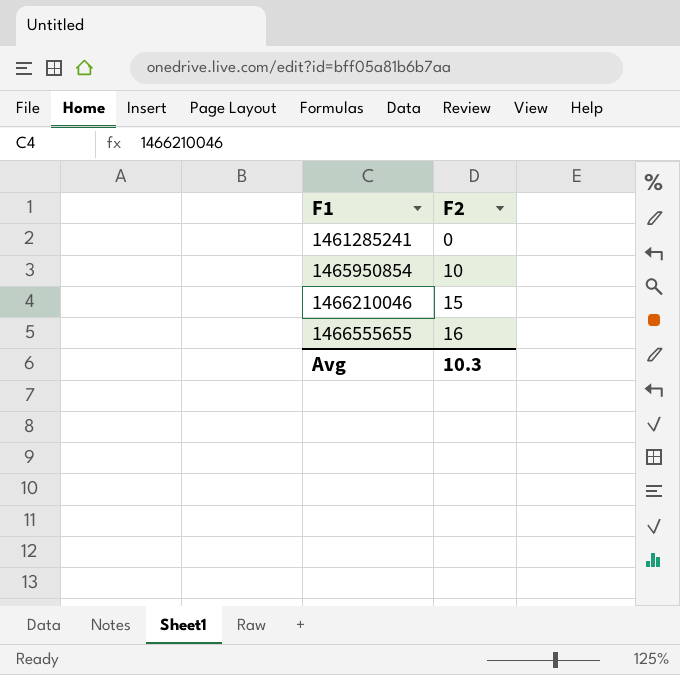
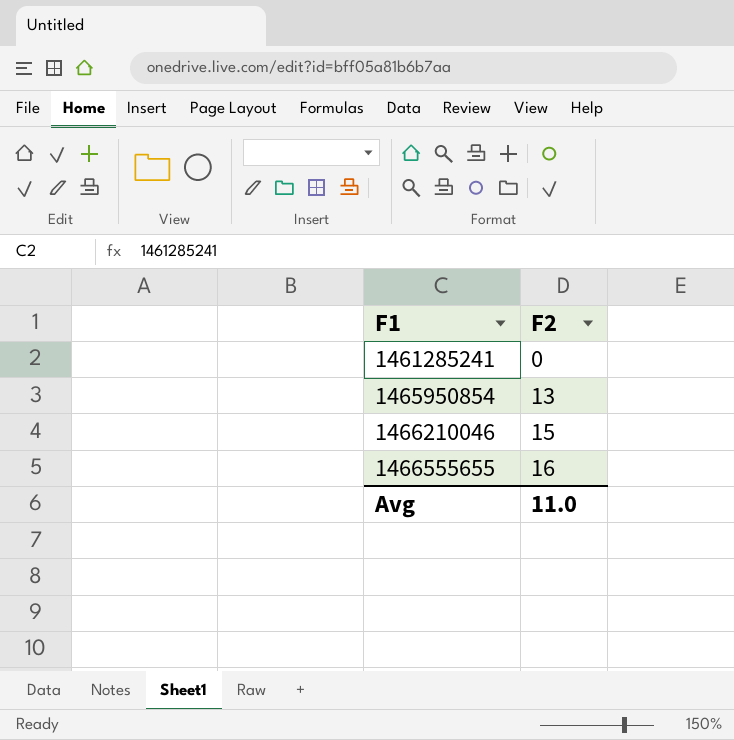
1465950854 | F2: 10 -> 13
Avg | F2: 10.3 -> 11.0

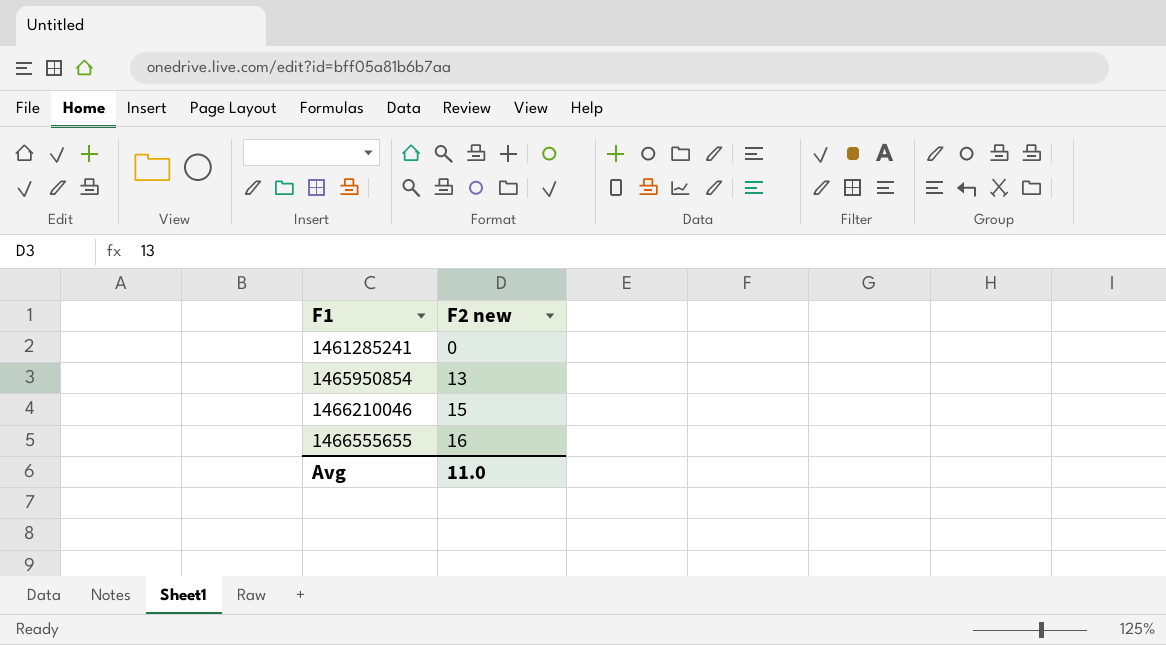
column name: F2 -> F2 new

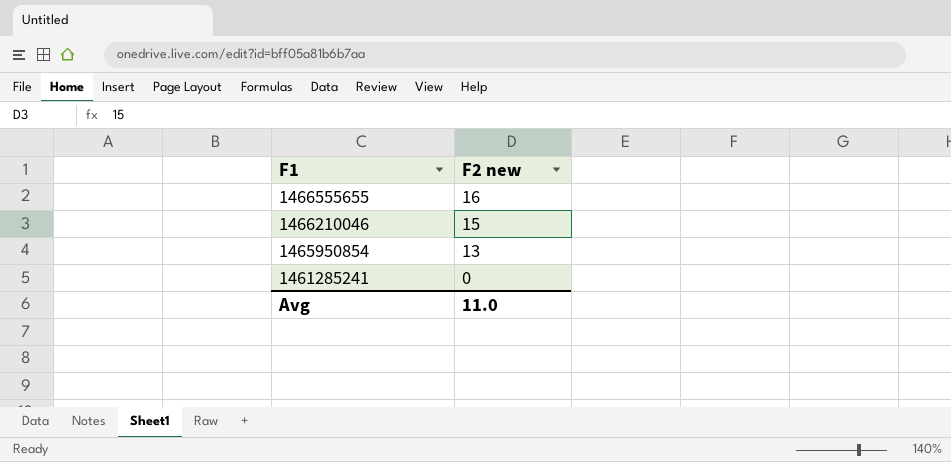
row order: F1 ascending -> F1 descending

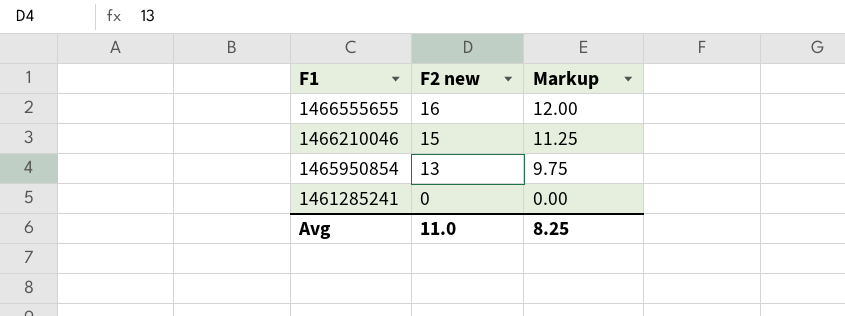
column Markup | formula: none -> [F2 new] * 0.75

